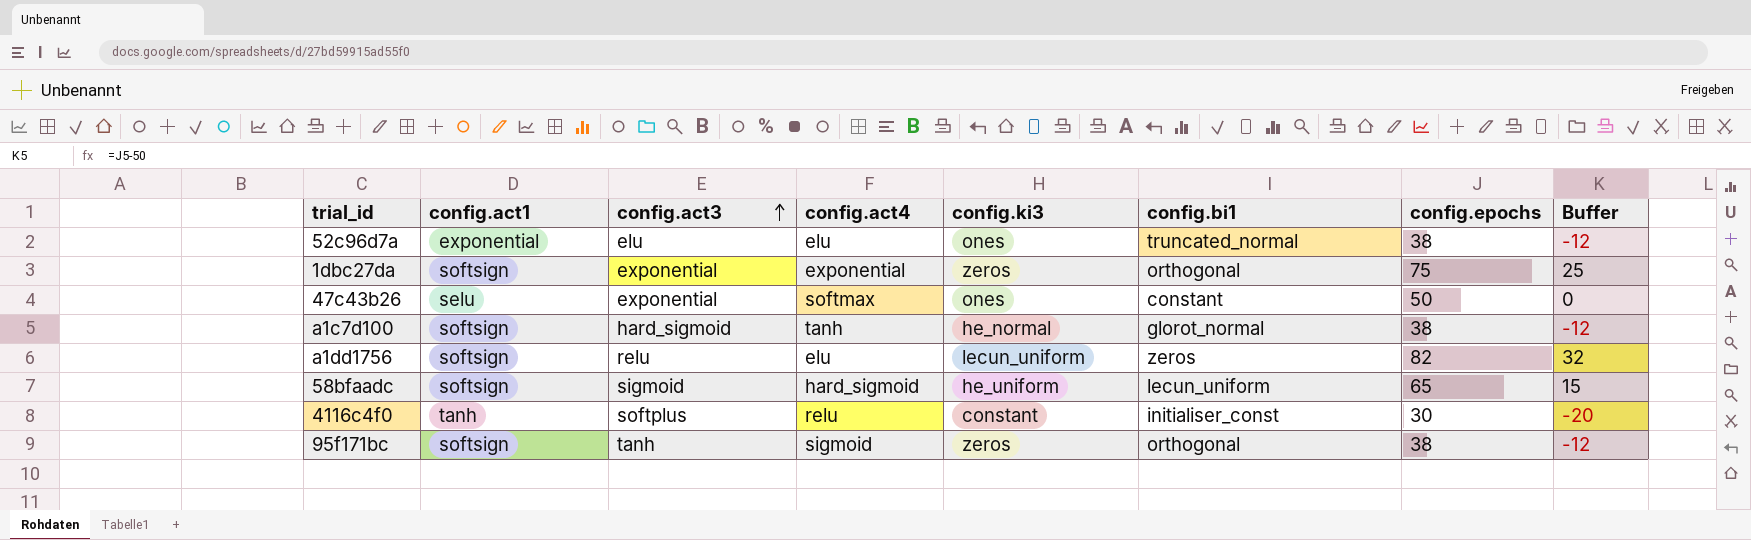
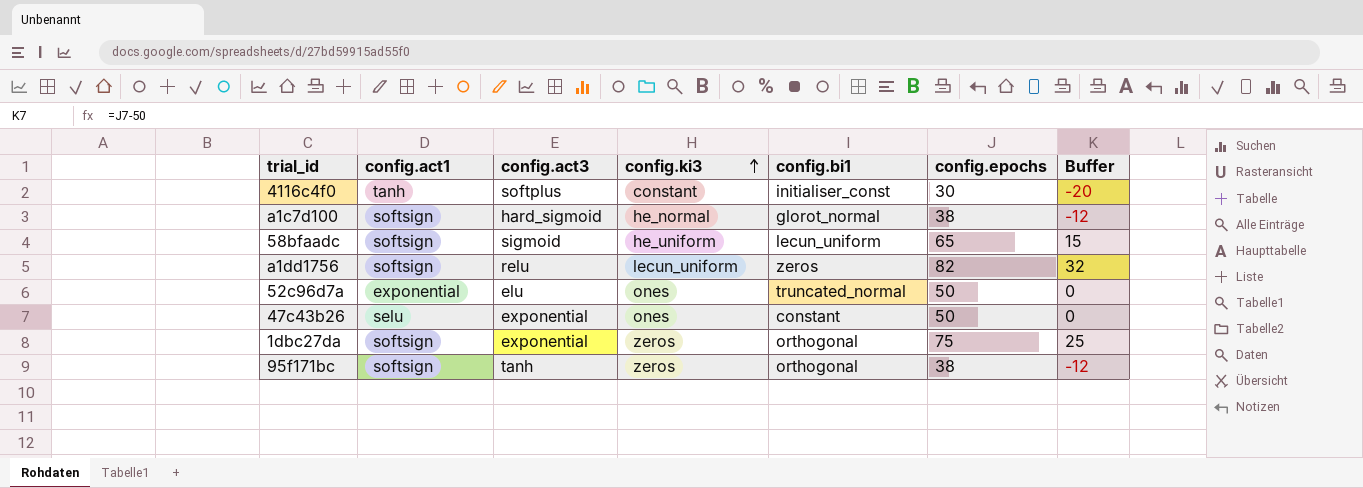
row order: config.act3 ascending -> config.ki3 ascending
column config.act4 | position: 4 -> none
52c96d7a | config.epochs: 38 -> 50
52c96d7a | Buffer: -12 -> 0

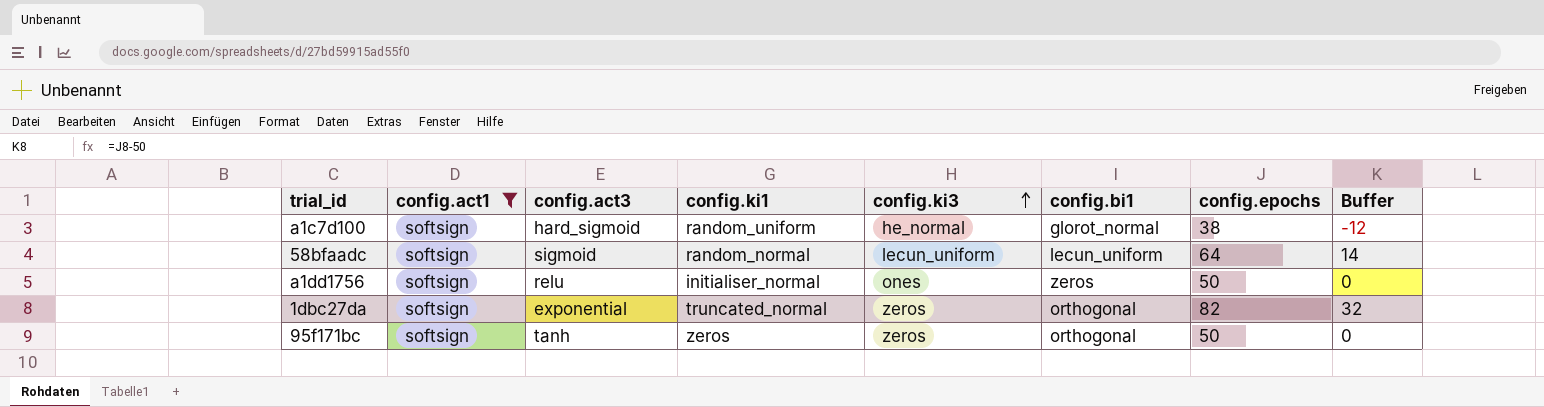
filter: none -> config.act1 = softsign
column config.ki1 | position: none -> 4
58bfaadc | config.ki3: he_uniform -> lecun_uniform
58bfaadc | config.epochs: 65 -> 64
58bfaadc | Buffer: 15 -> 14
a1dd1756 | config.ki3: lecun_uniform -> ones
a1dd1756 | config.epochs: 82 -> 50
a1dd1756 | Buffer: 32 -> 0
1dbc27da | config.epochs: 75 -> 82
1dbc27da | Buffer: 25 -> 32
95f171bc | config.epochs: 38 -> 50
95f171bc | Buffer: -12 -> 0

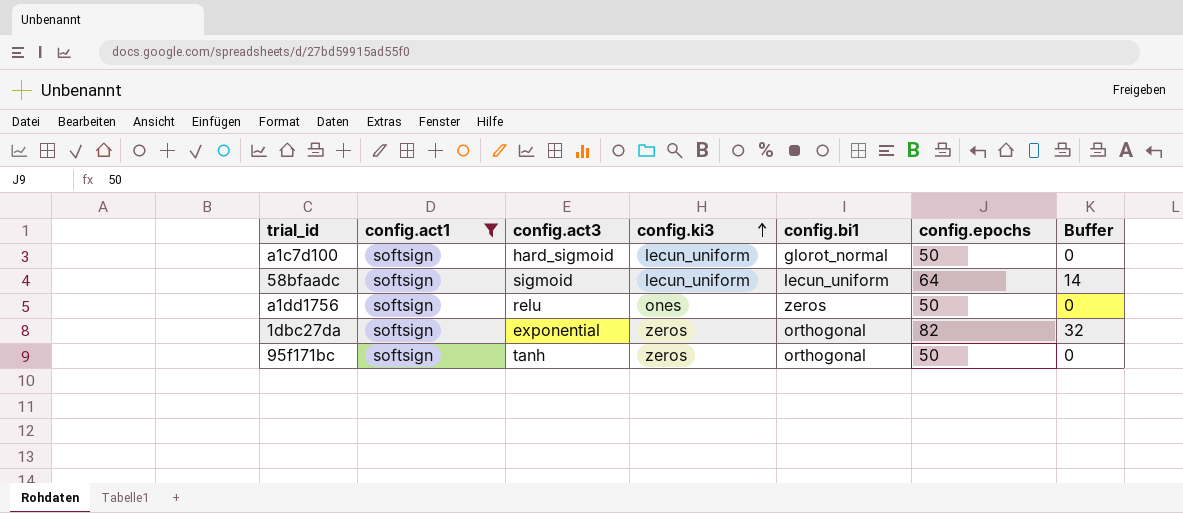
column config.ki1 | position: 4 -> none
a1c7d100 | config.ki3: he_normal -> lecun_uniform
a1c7d100 | config.epochs: 38 -> 50
a1c7d100 | Buffer: -12 -> 0

